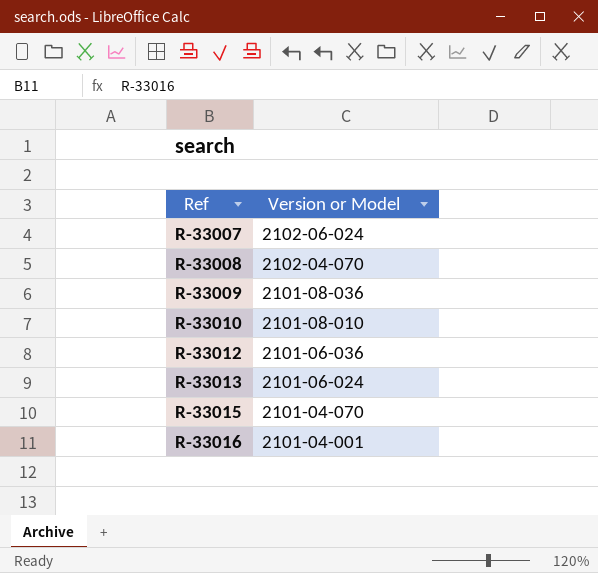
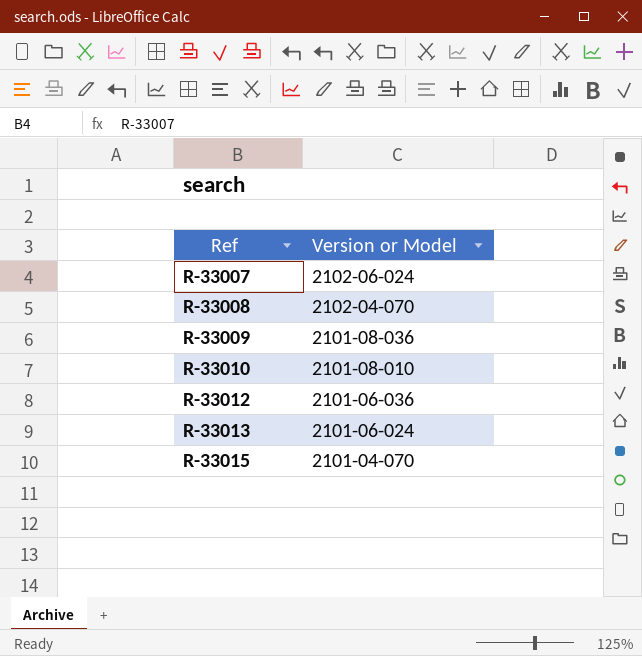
row R-33016: 2101-04-001 -> none

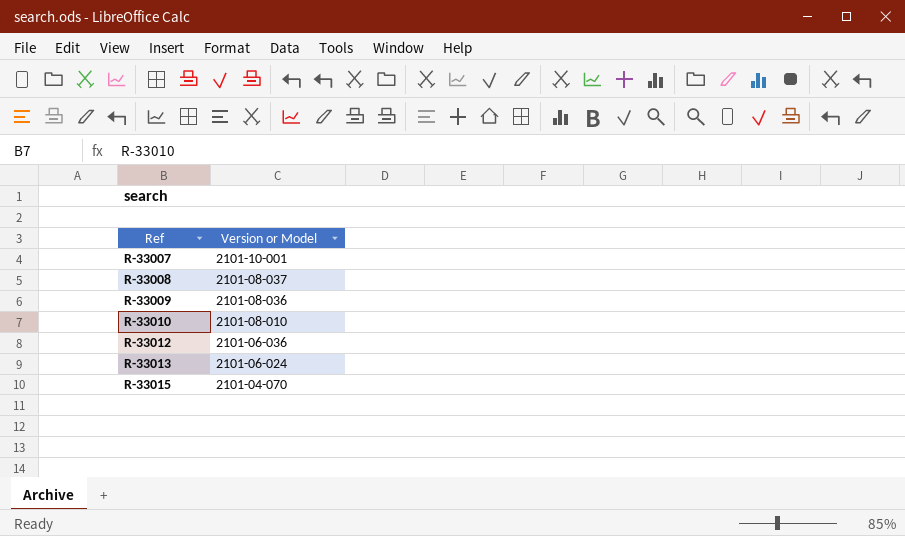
R-33007 | Version or Model: 2102-06-024 -> 2101-10-001
R-33008 | Version or Model: 2102-04-070 -> 2101-08-037

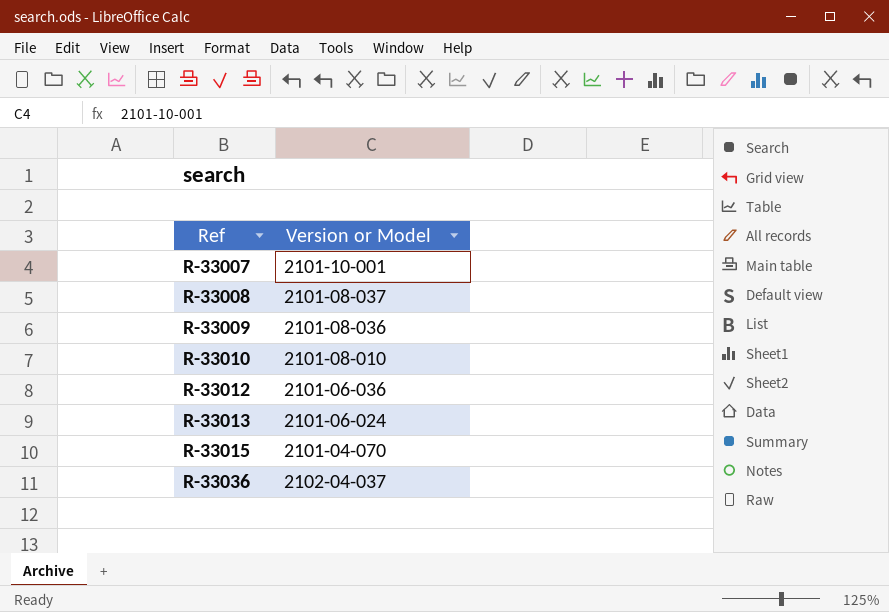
row R-33036: none -> 2102-04-037

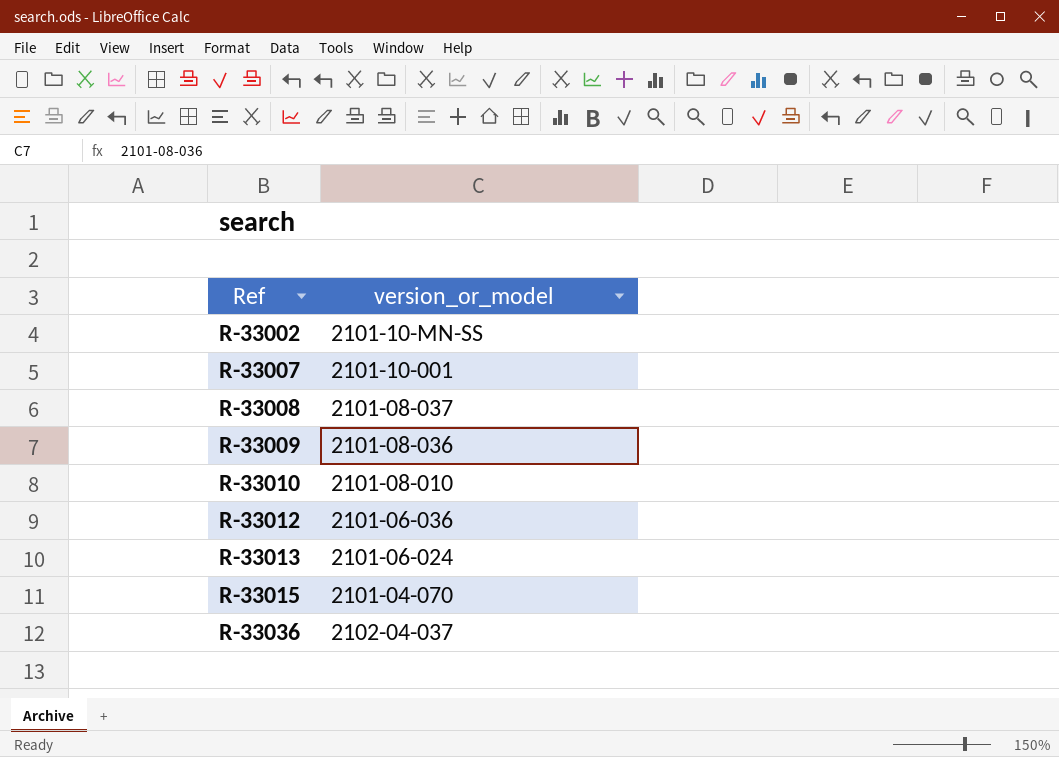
column name: Version or Model -> version_or_model
row R-33002: none -> 2101-10-MN-SS

